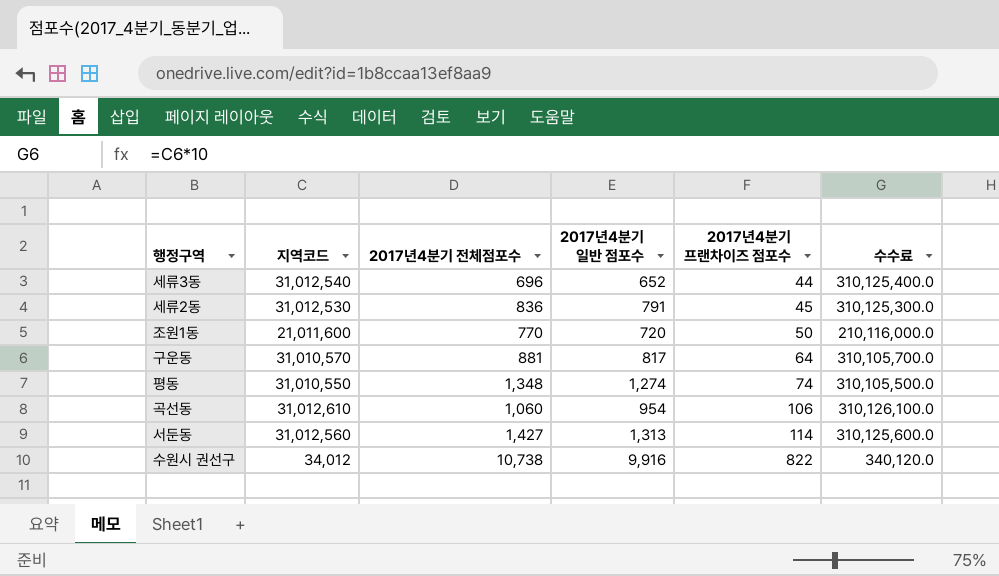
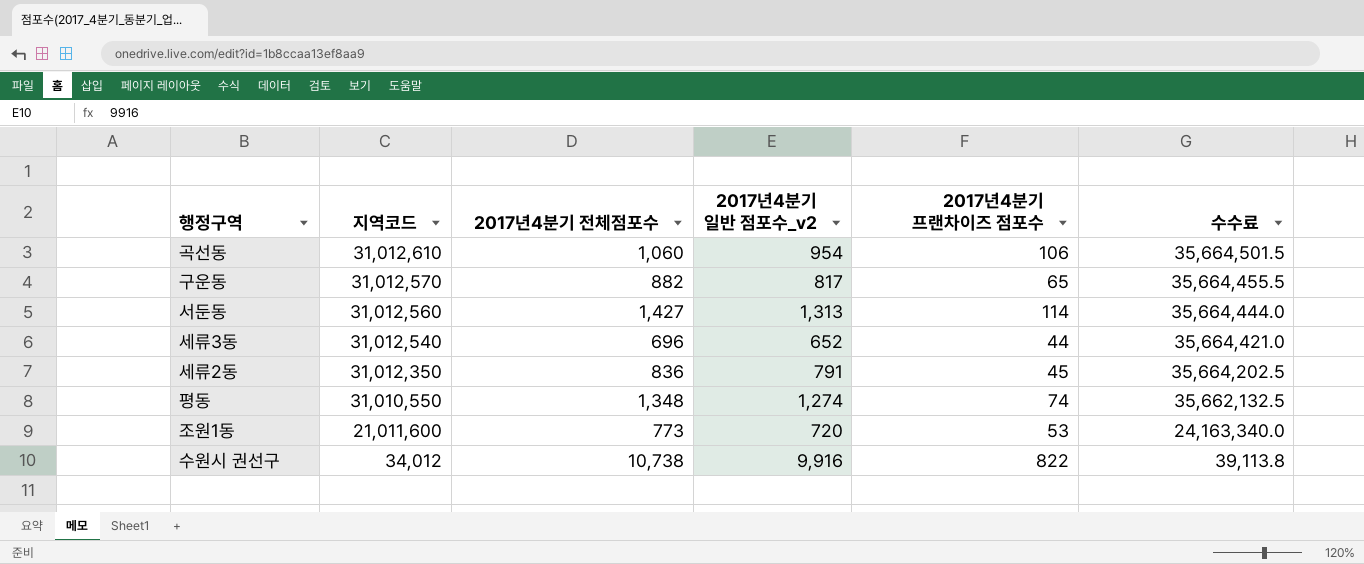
row order: 2017년4분기 프랜차이즈 점포수 ascending -> 지역코드 descending
column name: 2017년4분기 일반 점포수 -> 2017년4분기 일반 점포수_v2
column 수수료 | formula: [지역코드] * 10 -> [지역코드] * 1.15
구운동 | 지역코드: 31,010,570 -> 31,012,570
구운동 | 2017년4분기 전체점포수: 881 -> 882
구운동 | 2017년4분기 프랜차이즈 점포수: 64 -> 65
세류2동 | 지역코드: 31,012,530 -> 31,012,350
조원1동 | 2017년4분기 전체점포수: 770 -> 773
조원1동 | 2017년4분기 프랜차이즈 점포수: 50 -> 53

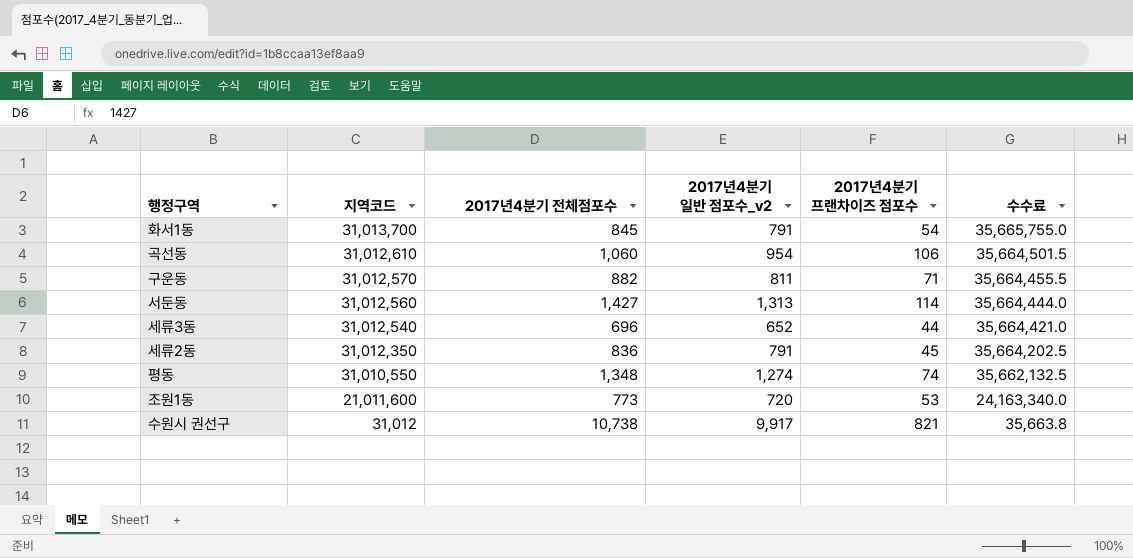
row 화서1동: none -> 31,013,700 | 845 | 791 | 54 | 35,665,755.0
구운동 | 2017년4분기 일반 점포수_v2: 817 -> 811
구운동 | 2017년4분기 프랜차이즈 점포수: 65 -> 71
수원시 권선구 | 지역코드: 34,012 -> 31,012
수원시 권선구 | 2017년4분기 일반 점포수_v2: 9,916 -> 9,917
수원시 권선구 | 2017년4분기 프랜차이즈 점포수: 822 -> 821
수원시 권선구 | 수수료: 39,113.8 -> 35,663.8

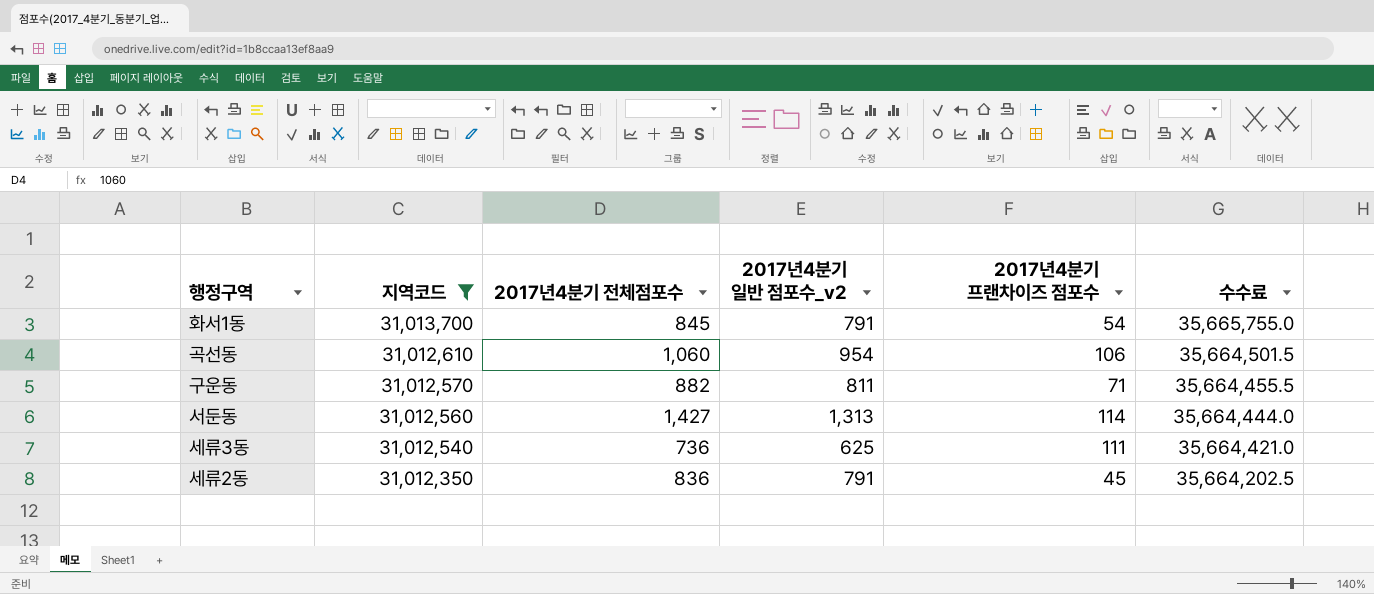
filter: none -> 지역코드 >= 31,012,350
세류3동 | 2017년4분기 전체점포수: 696 -> 736
세류3동 | 2017년4분기 일반 점포수_v2: 652 -> 625
세류3동 | 2017년4분기 프랜차이즈 점포수: 44 -> 111

